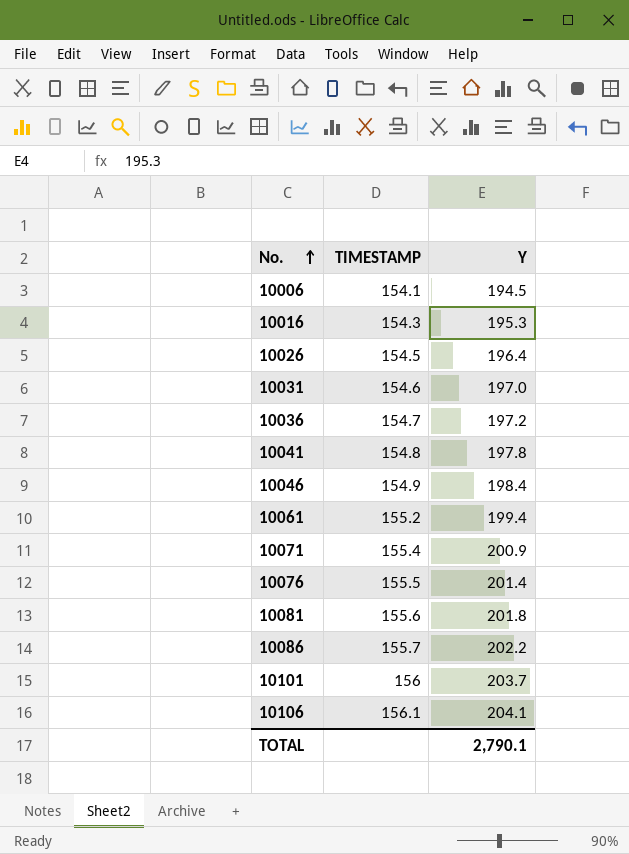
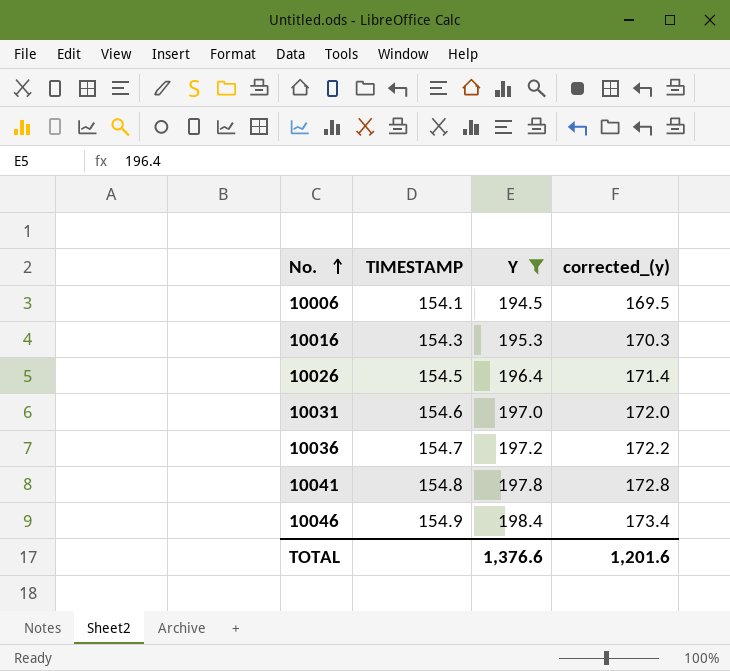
filter: none -> Y <= 198.4
column corrected_(y) | formula: none -> [Y] - 25
TOTAL | Y: 2,790.1 -> 1,376.6

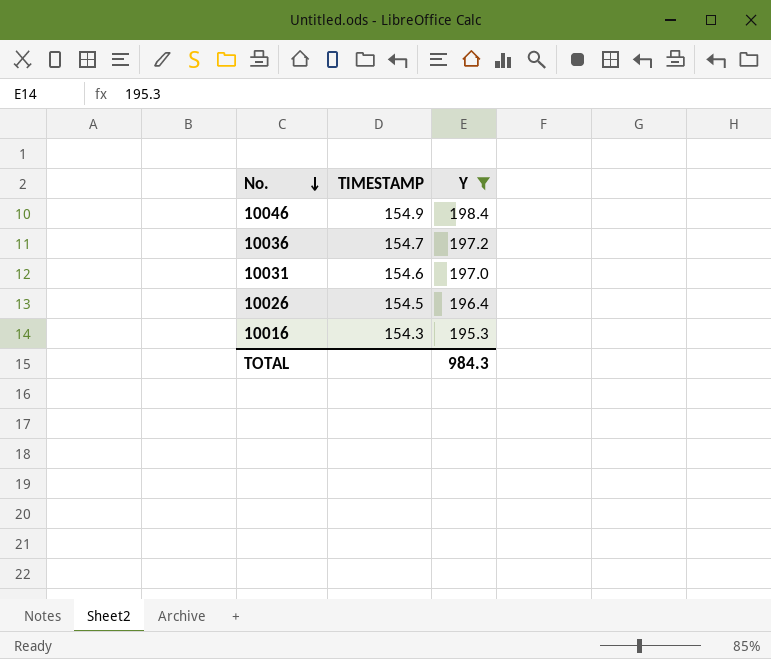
row order: No. ascending -> No. descending
column corrected_(y) | formula: [Y] - 25 -> none
row 10006: 154.1 | 194.5 | 169.5 -> none
row 10041: 154.8 | 197.8 | 172.8 -> none
TOTAL | Y: 1,376.6 -> 984.3

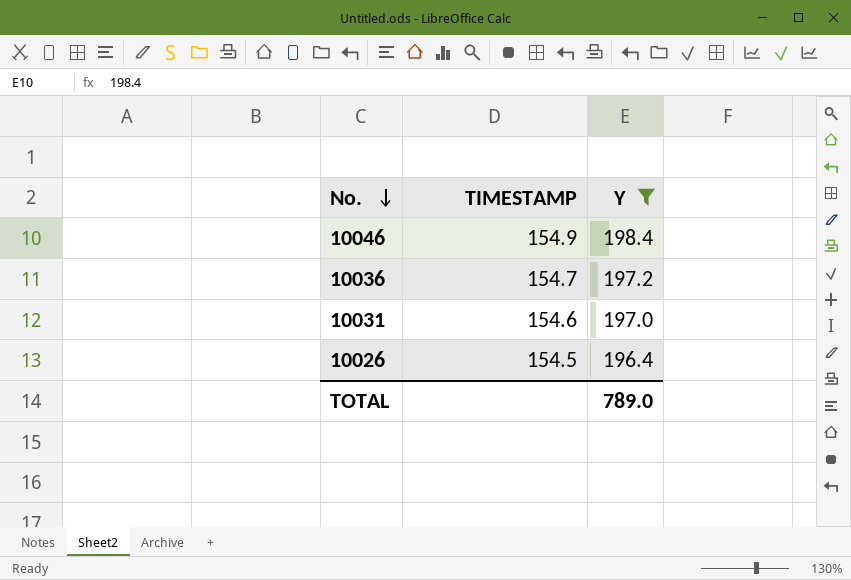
row 10016: 154.3 | 195.3 -> none
TOTAL | Y: 984.3 -> 789.0

